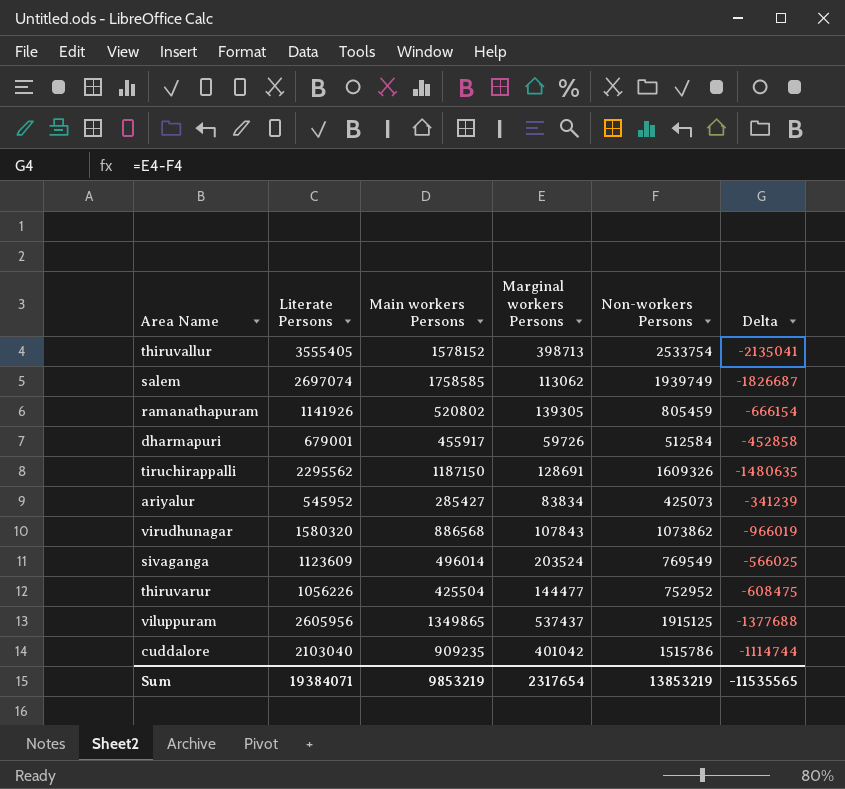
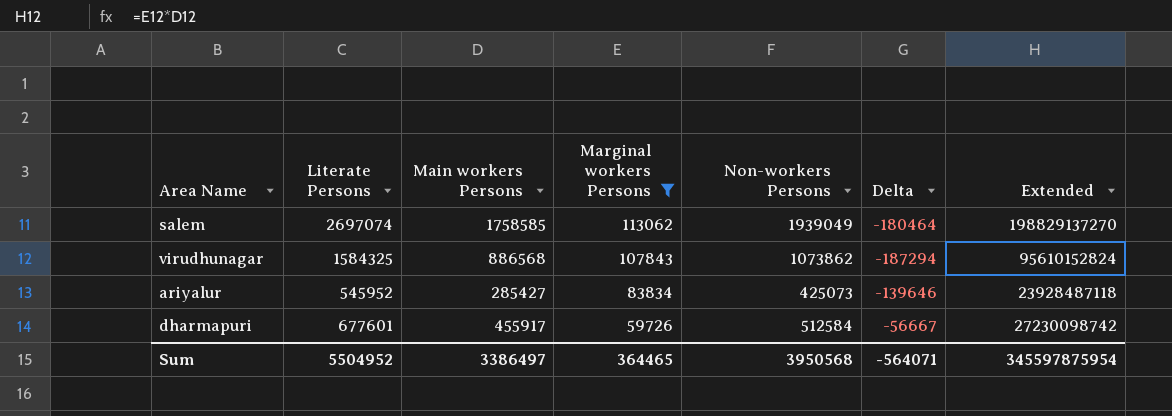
filter: none -> Marginal workers Persons <= 113062
row order: none -> Marginal workers Persons descending
column Delta | formula: [Marginal workers Persons] - [Non-workers Persons] -> [Main workers Persons] - [Non-workers Persons]
column Extended | formula: none -> [Main workers Persons] * [Marginal workers Persons]
salem | Non-workers Persons: 1939749 -> 1939049
virudhunagar | Literate Persons: 1580320 -> 1584325
dharmapuri | Literate Persons: 679001 -> 677601
Sum | Literate Persons: 19384071 -> 5504952
Sum | Main workers Persons: 9853219 -> 3386497
Sum | Marginal workers Persons: 2317654 -> 364465
Sum | Non-workers Persons: 13853219 -> 3950568
Sum | Delta: -11535565 -> -564071

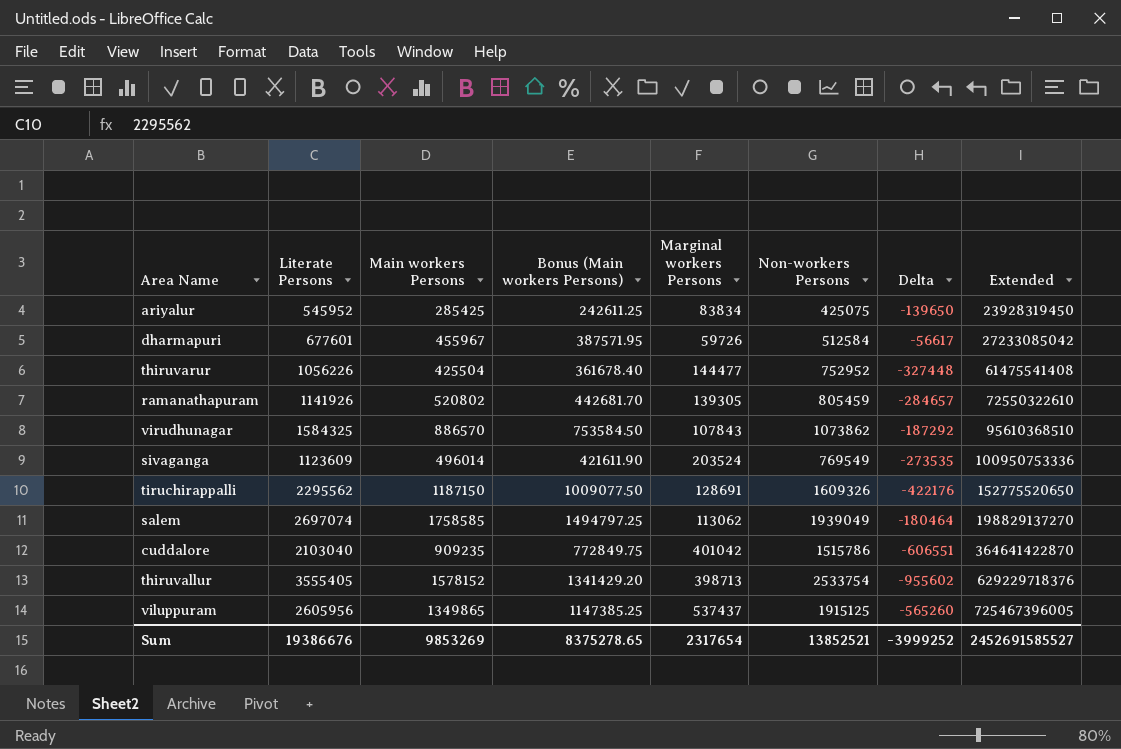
filter: Marginal workers Persons <= 113062 -> none
row order: Marginal workers Persons descending -> Extended ascending
column Bonus (Main workers Persons) | formula: none -> [Main workers Persons] * 0.85
ariyalur | Main workers Persons: 285427 -> 285425
ariyalur | Non-workers Persons: 425073 -> 425075
ariyalur | Delta: -139646 -> -139650
ariyalur | Extended: 23928487118 -> 23928319450
dharmapuri | Main workers Persons: 455917 -> 455967
dharmapuri | Delta: -56667 -> -56617
dharmapuri | Extended: 27230098742 -> 27233085042
virudhunagar | Main workers Persons: 886568 -> 886570
virudhunagar | Delta: -187294 -> -187292
virudhunagar | Extended: 95610152824 -> 95610368510
Sum | Literate Persons: 5504952 -> 19386676
Sum | Main workers Persons: 3386497 -> 9853269
Sum | Marginal workers Persons: 364465 -> 2317654
Sum | Non-workers Persons: 3950568 -> 13852521
Sum | Delta: -564071 -> -3999252
Sum | Extended: 345597875954 -> 2452691585527

